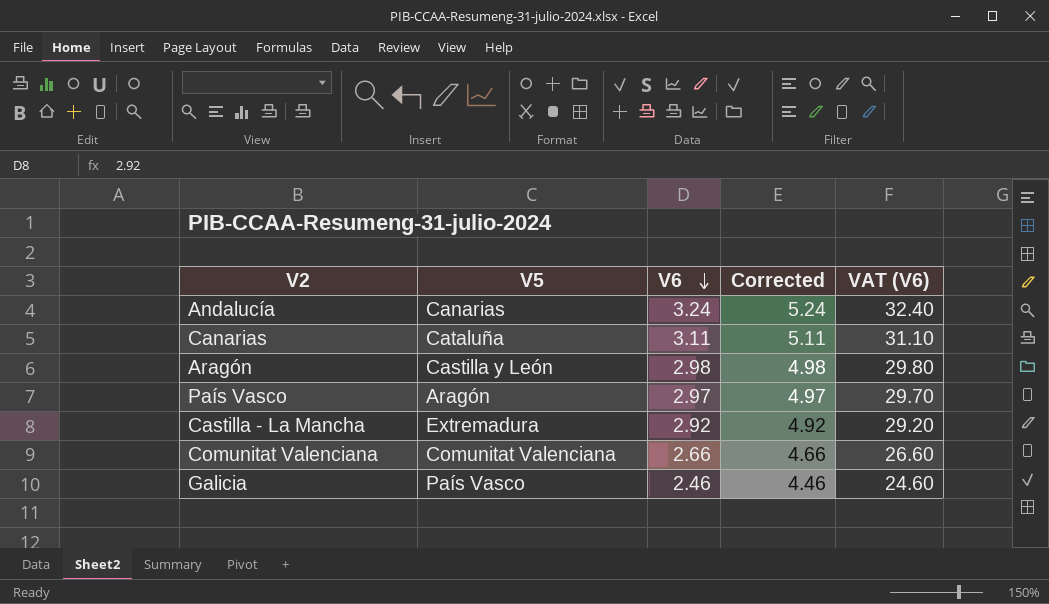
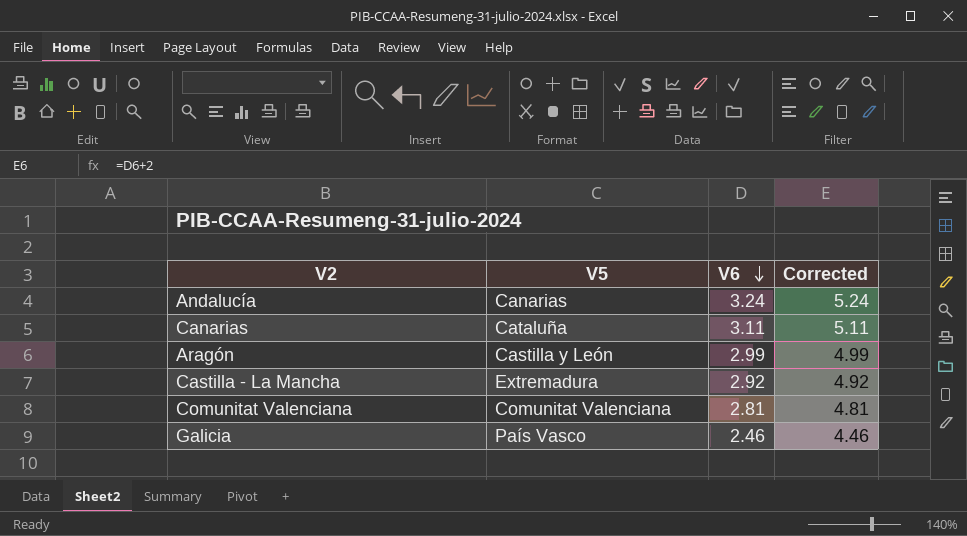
column VAT (V6) | formula: [V6] * 10 -> none
row País Vasco: Aragón | 2.97 | 4.97 | 29.70 -> none
Aragón | V6: 2.98 -> 2.99
Aragón | Corrected: 4.98 -> 4.99
Comunitat Valenciana | V6: 2.66 -> 2.81
Comunitat Valenciana | Corrected: 4.66 -> 4.81

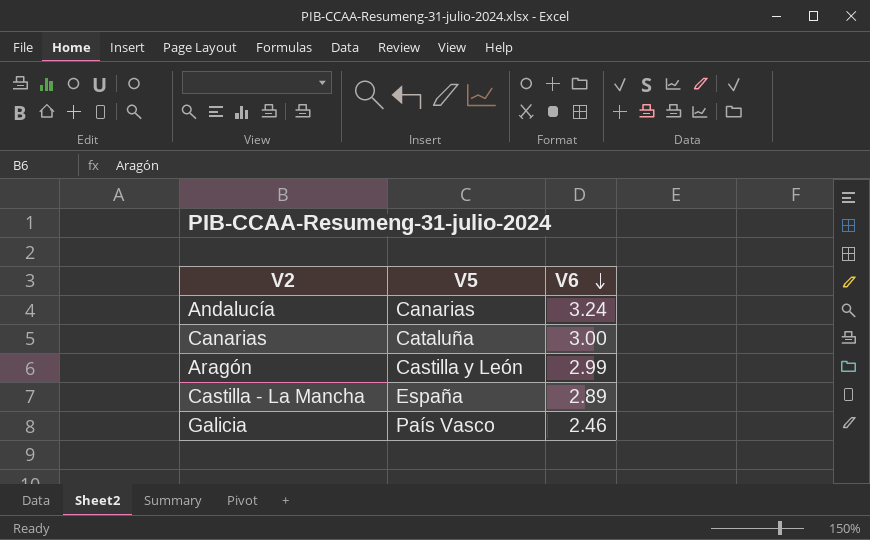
column Corrected | formula: [V6] + 2 -> none
row Comunitat Valenciana: Comunitat Valenciana | 2.81 | 4.81 -> none
Canarias | V6: 3.11 -> 3.00
Castilla - La Mancha | V5: Extremadura -> España
Castilla - La Mancha | V6: 2.92 -> 2.89

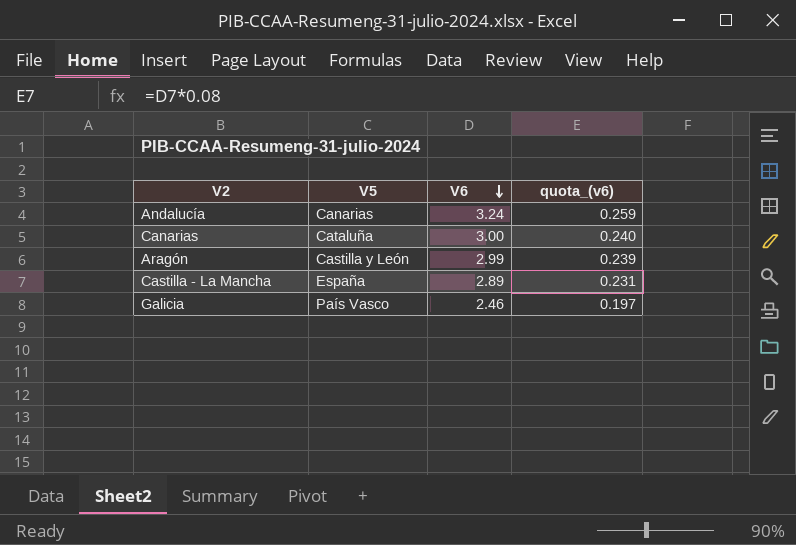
column quota_(v6) | formula: none -> [V6] * 0.08

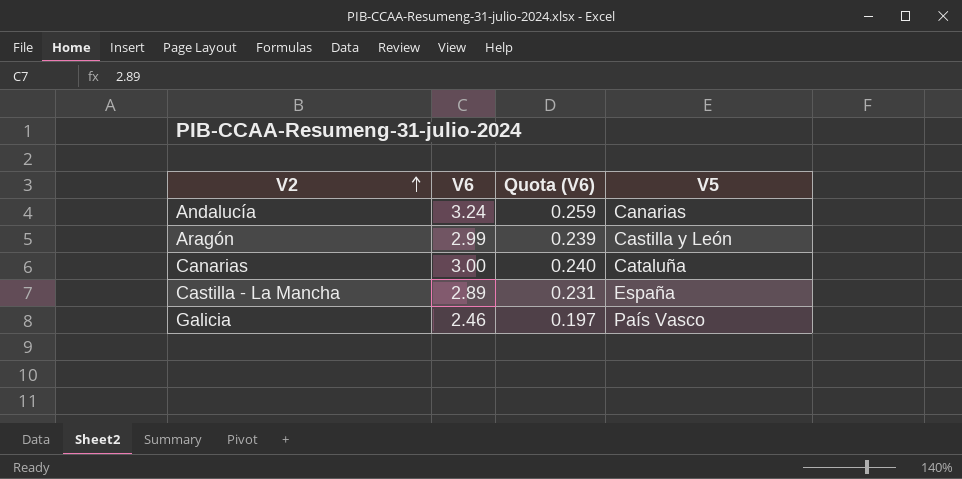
row order: V6 descending -> V2 ascending
column name: quota_(v6) -> Quota (V6)
column V5 | position: 2 -> 4

